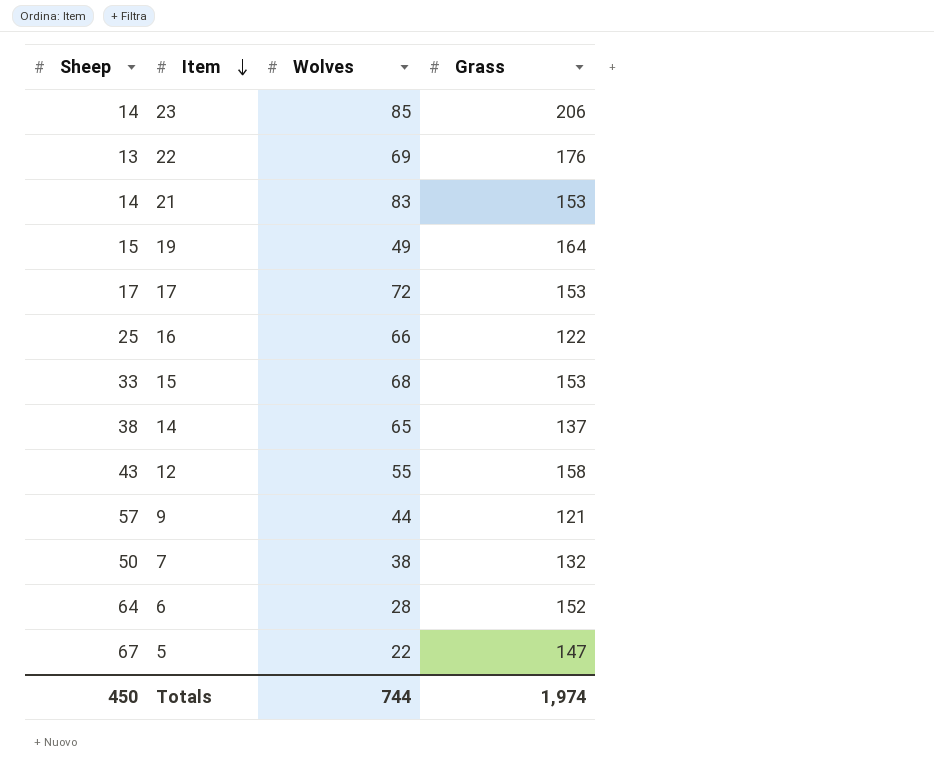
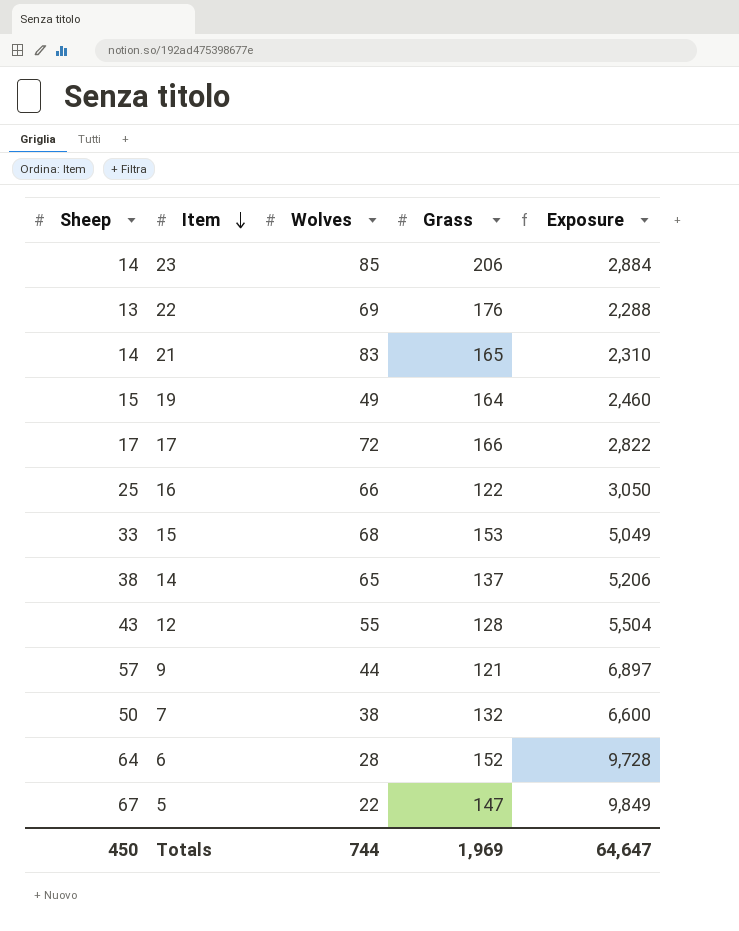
column Exposure | formula: none -> [Sheep] * [Grass]
21 | Grass: 153 -> 165
17 | Grass: 153 -> 166
12 | Grass: 158 -> 128
Totals | Grass: 1,974 -> 1,969

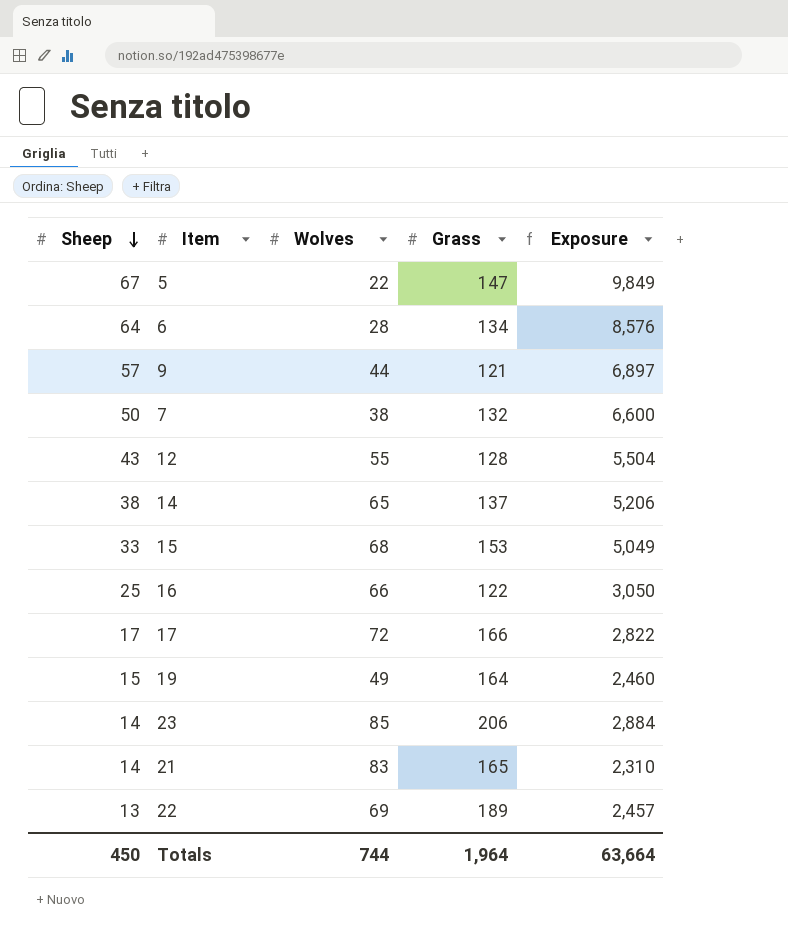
row order: Item descending -> Sheep descending
6 | Grass: 152 -> 134
6 | Exposure: 9,728 -> 8,576
22 | Grass: 176 -> 189
22 | Exposure: 2,288 -> 2,457
Totals | Grass: 1,969 -> 1,964
Totals | Exposure: 64,647 -> 63,664

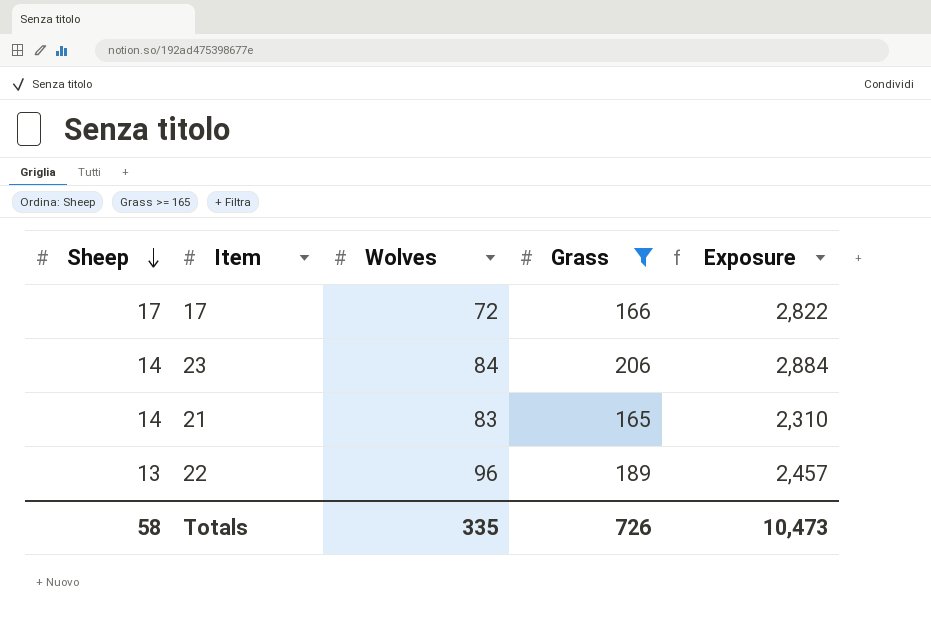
filter: none -> Grass >= 165
23 | Wolves: 85 -> 84
22 | Wolves: 69 -> 96
Totals | Sheep: 450 -> 58
Totals | Wolves: 744 -> 335
Totals | Grass: 1,964 -> 726
Totals | Exposure: 63,664 -> 10,473

